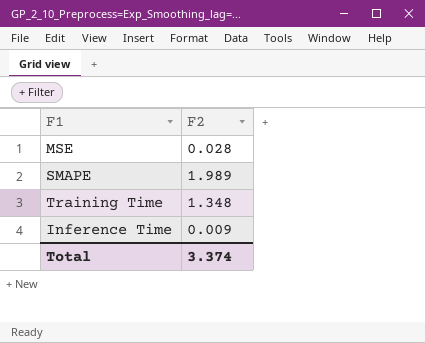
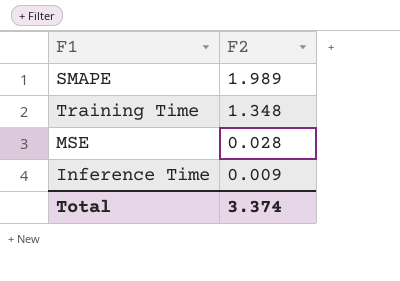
row order: none -> F2 descending

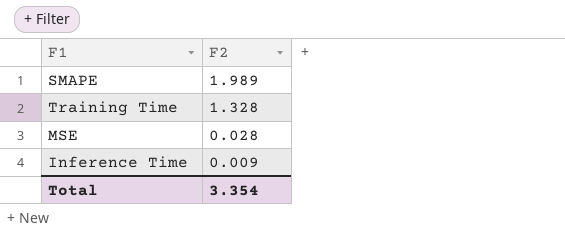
Training Time | F2: 1.348 -> 1.328
Total | F2: 3.374 -> 3.354

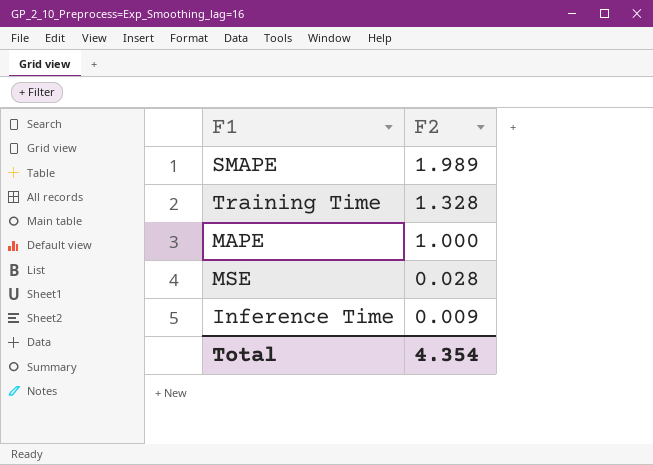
row MAPE: none -> 1.000
Total | F2: 3.354 -> 4.354

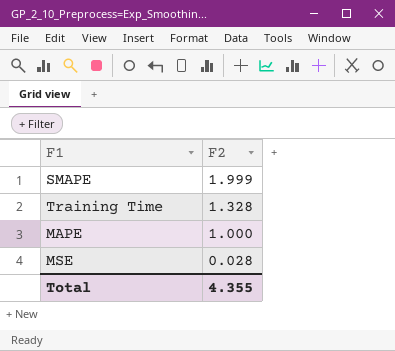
row Inference Time: 0.009 -> none
SMAPE | F2: 1.989 -> 1.999
Total | F2: 4.354 -> 4.355

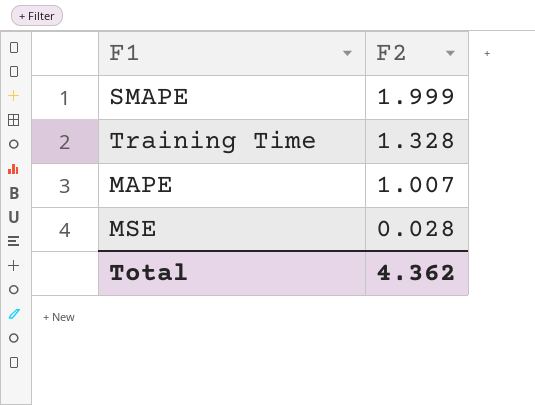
MAPE | F2: 1.000 -> 1.007
Total | F2: 4.355 -> 4.362

